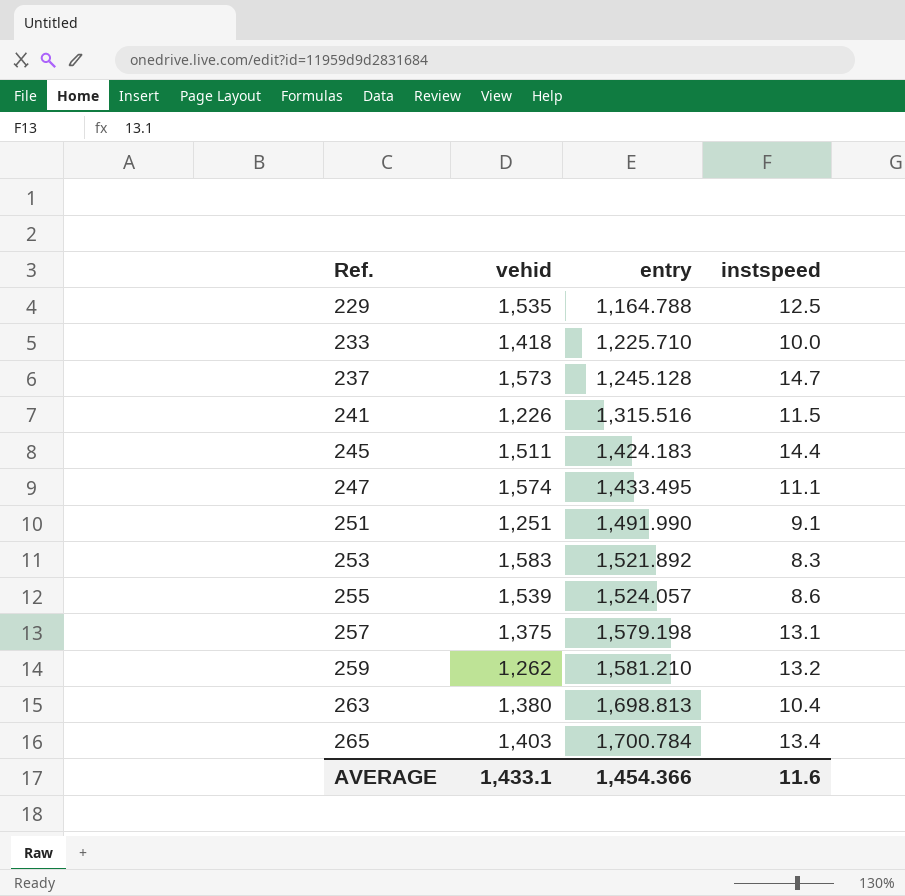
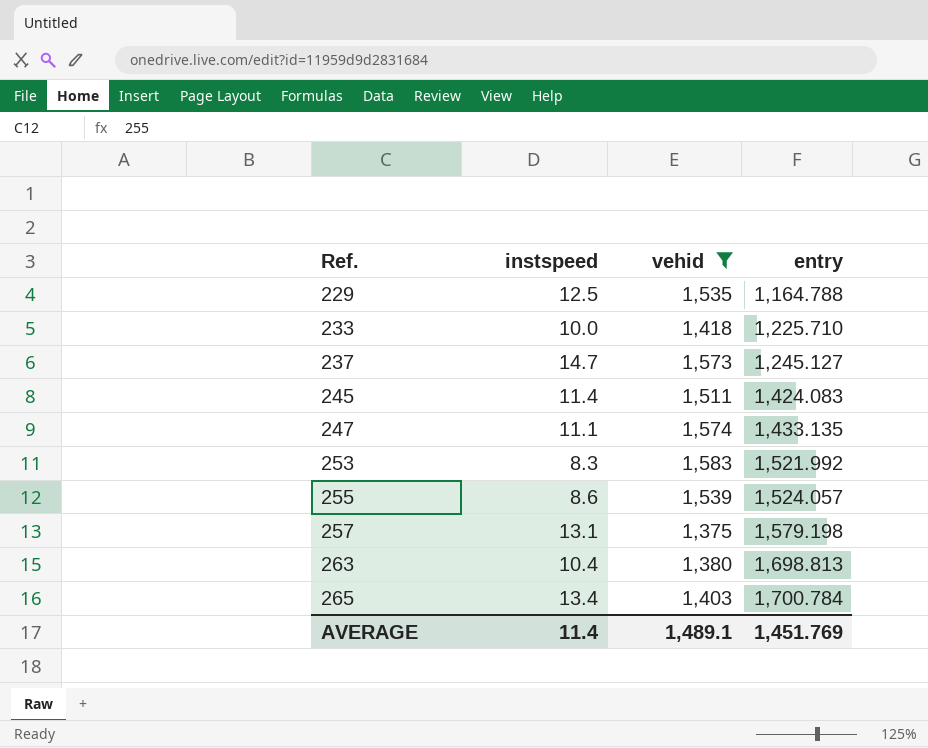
filter: none -> vehid >= 1,375
column instspeed | position: 4 -> 2
237 | entry: 1,245.128 -> 1,245.127
245 | instspeed: 14.4 -> 11.4
245 | entry: 1,424.183 -> 1,424.083
247 | entry: 1,433.495 -> 1,433.135
253 | entry: 1,521.892 -> 1,521.992
AVERAGE | instspeed: 11.6 -> 11.4
AVERAGE | vehid: 1,433.1 -> 1,489.1
AVERAGE | entry: 1,454.366 -> 1,451.769

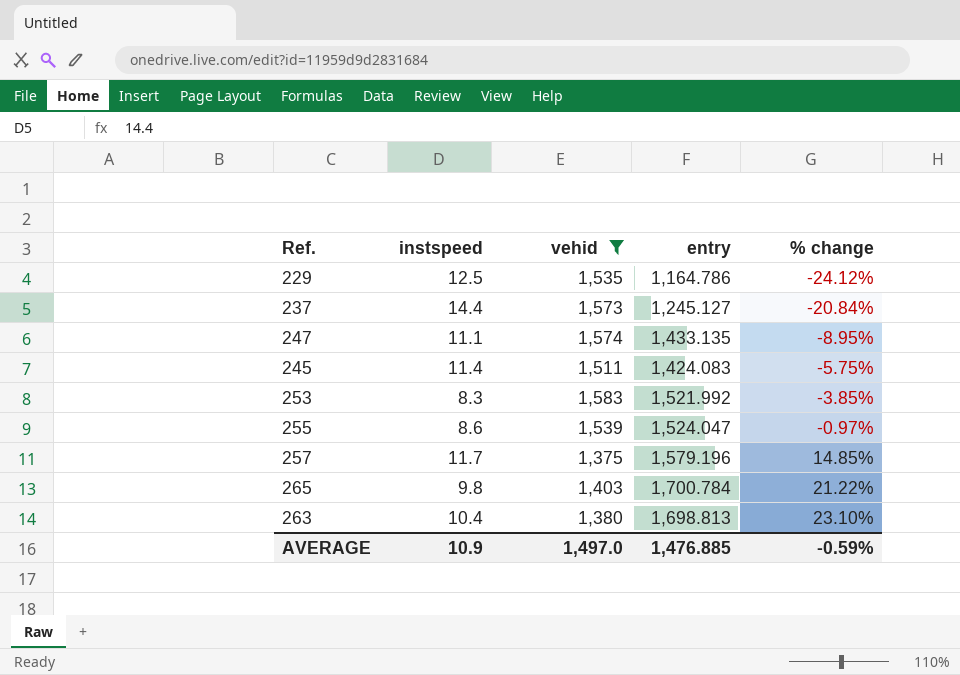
row order: Ref. ascending -> % change ascending
column % change | formula: none -> ([entry] - [vehid]) / [vehid]
row 233: 10.0 | 1,418 | 1,225.710 -> none
229 | entry: 1,164.788 -> 1,164.786
237 | instspeed: 14.7 -> 14.4
255 | entry: 1,524.057 -> 1,524.047
257 | instspeed: 13.1 -> 11.7
257 | entry: 1,579.198 -> 1,579.196
265 | instspeed: 13.4 -> 9.8
AVERAGE | instspeed: 11.4 -> 10.9
AVERAGE | vehid: 1,489.1 -> 1,497.0
AVERAGE | entry: 1,451.769 -> 1,476.885

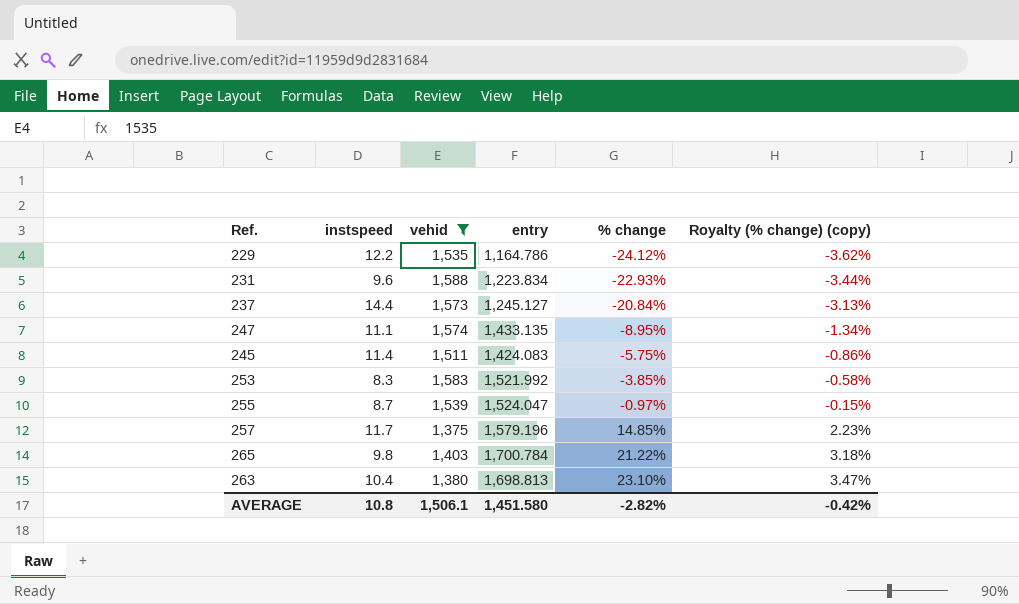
column Royalty (% change) (copy) | formula: none -> [% change] * 0.15
229 | instspeed: 12.5 -> 12.2
row 231: none -> 9.6 | 1,588 | 1,223.834 | -22.93% | -3.44%
255 | instspeed: 8.6 -> 8.7
AVERAGE | instspeed: 10.9 -> 10.8
AVERAGE | vehid: 1,497.0 -> 1,506.1
AVERAGE | entry: 1,476.885 -> 1,451.580
AVERAGE | % change: -0.59% -> -2.82%

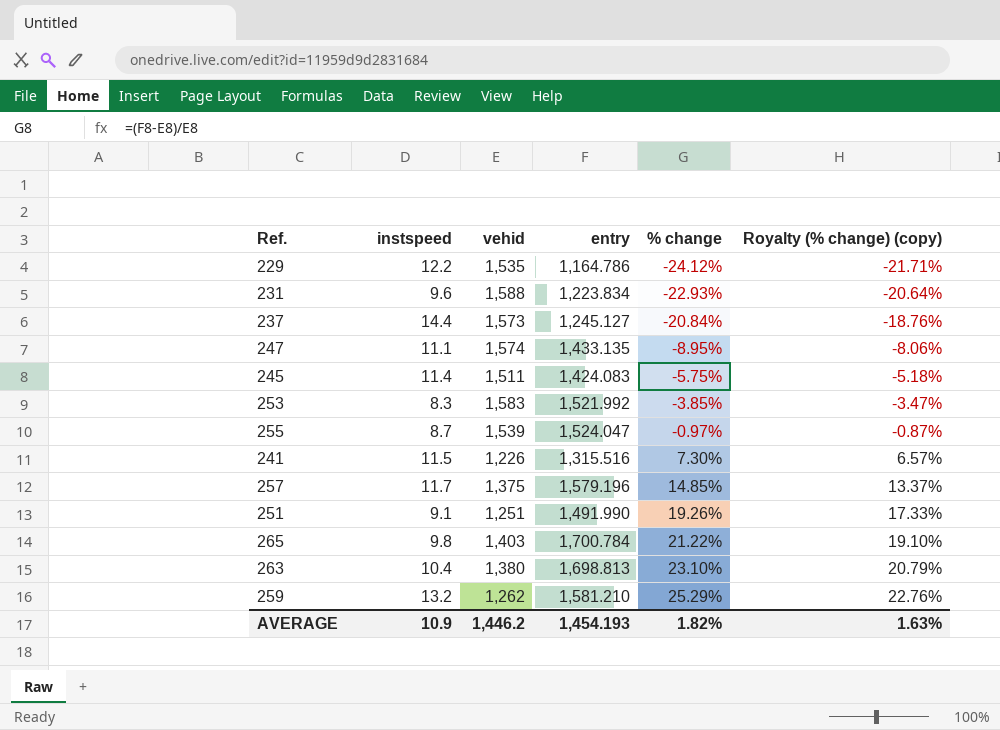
filter: vehid >= 1,375 -> none
column Royalty (% change) (copy) | formula: [% change] * 0.15 -> [% change] * 0.9
AVERAGE | instspeed: 10.8 -> 10.9
AVERAGE | vehid: 1,506.1 -> 1,446.2
AVERAGE | entry: 1,451.580 -> 1,454.193
AVERAGE | % change: -2.82% -> 1.82%
AVERAGE | Royalty (% change) (copy): -0.42% -> 1.63%

